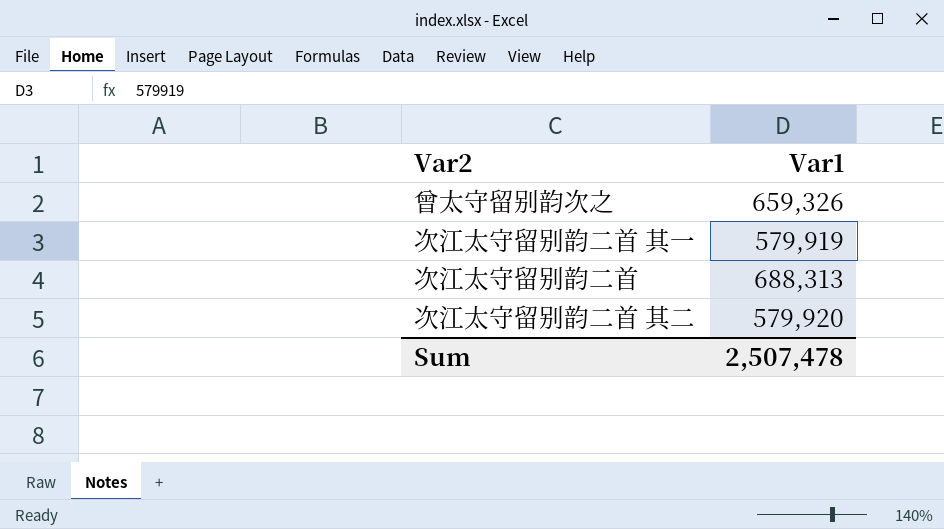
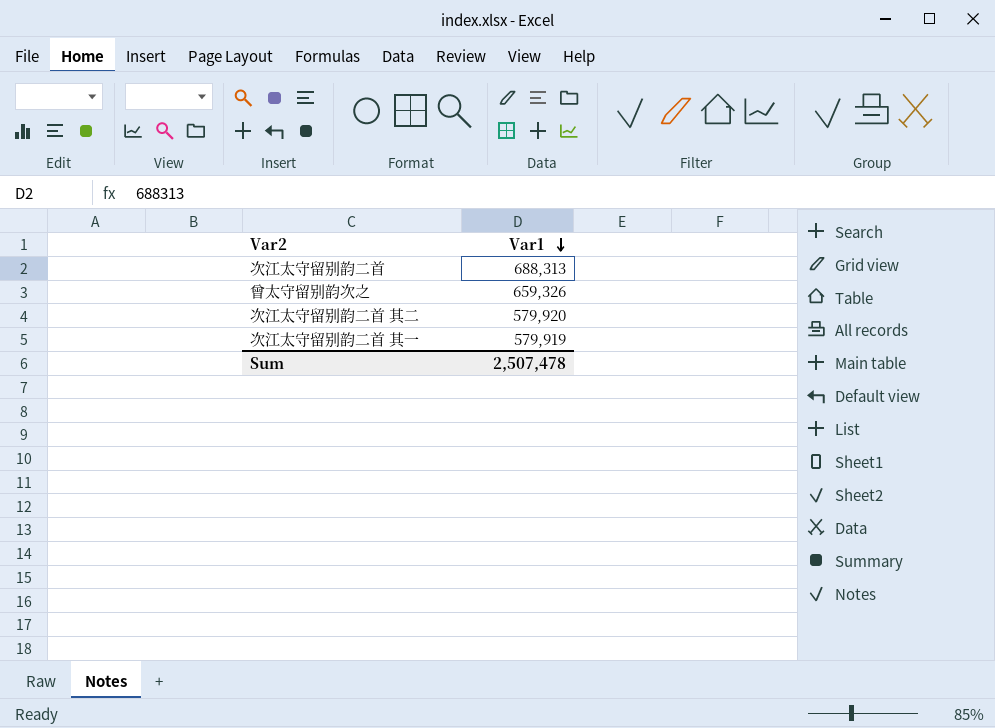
row order: none -> Var1 descending

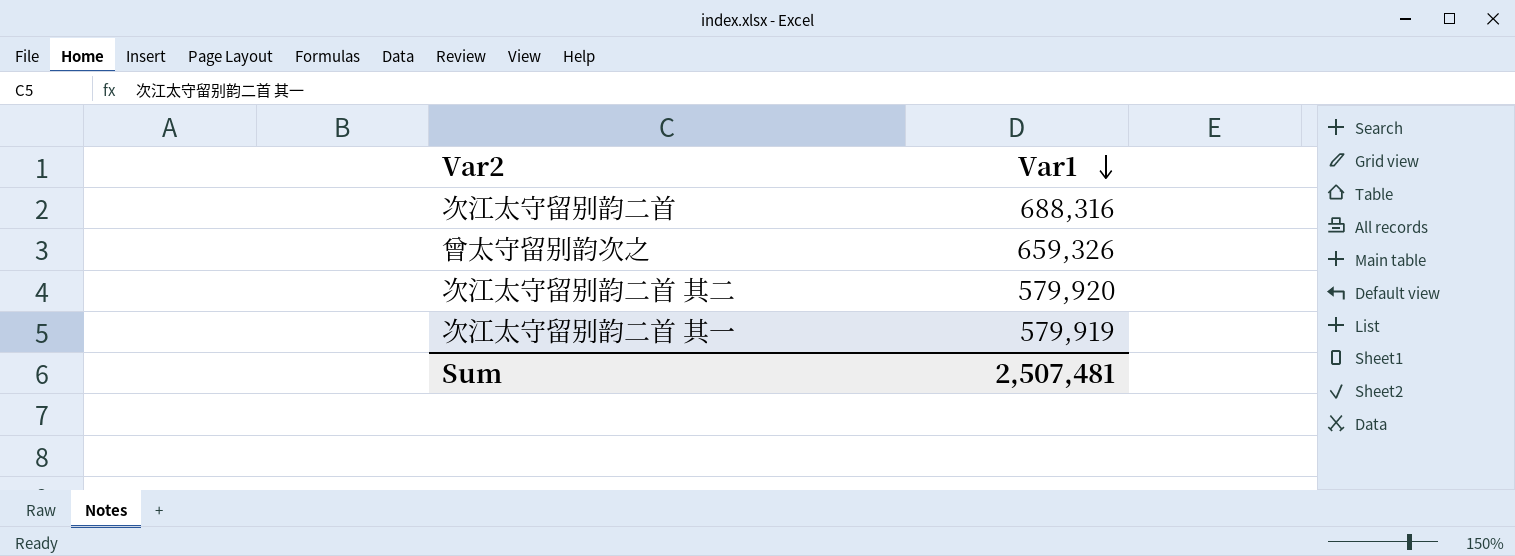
次江太守留别韵二首 | Var1: 688,313 -> 688,316
Sum | Var1: 2,507,478 -> 2,507,481

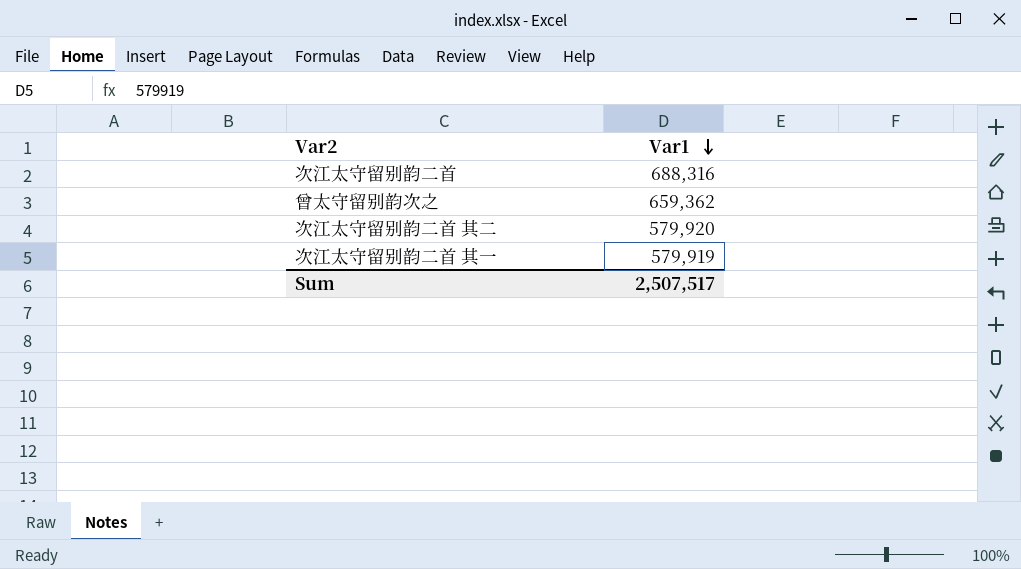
曾太守留别韵次之 | Var1: 659,326 -> 659,362
Sum | Var1: 2,507,481 -> 2,507,517

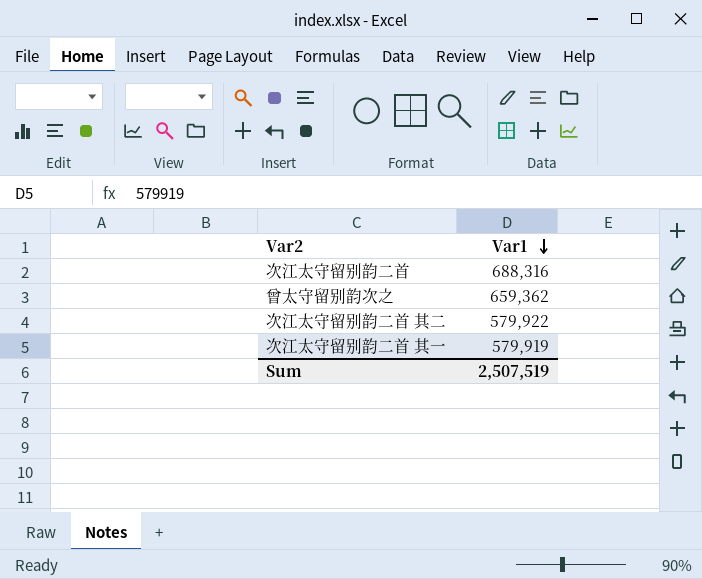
次江太守留别韵二首 其二 | Var1: 579,920 -> 579,922
Sum | Var1: 2,507,517 -> 2,507,519

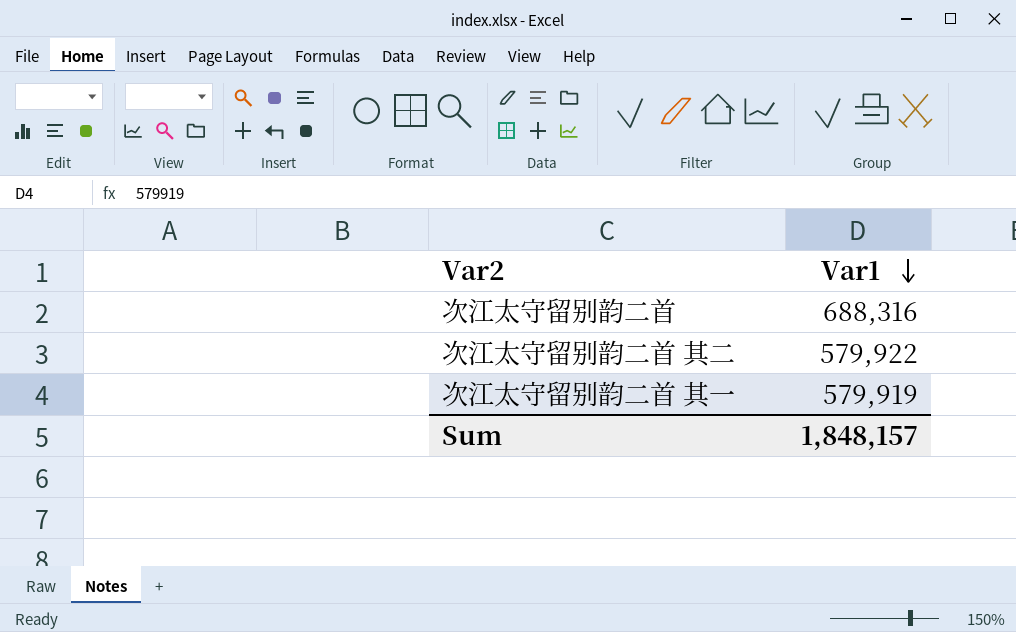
row 曾太守留别韵次之: 659,362 -> none
Sum | Var1: 2,507,519 -> 1,848,157

